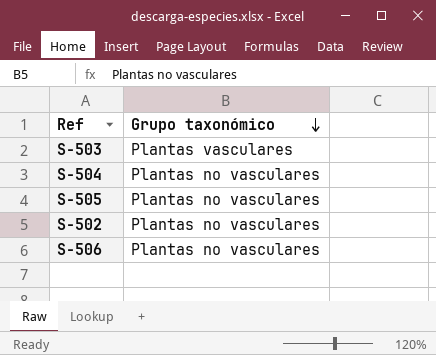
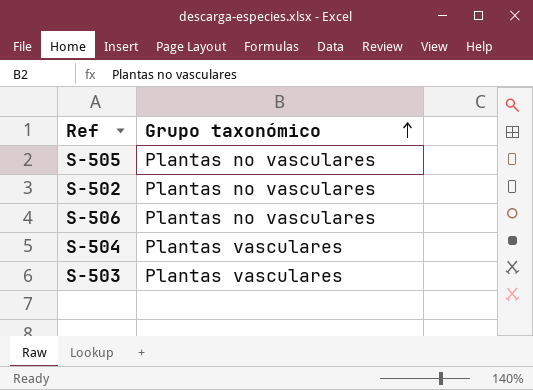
row order: Grupo taxonómico descending -> Grupo taxonómico ascending
S-504 | Grupo taxonómico: Plantas no vasculares -> Plantas vasculares

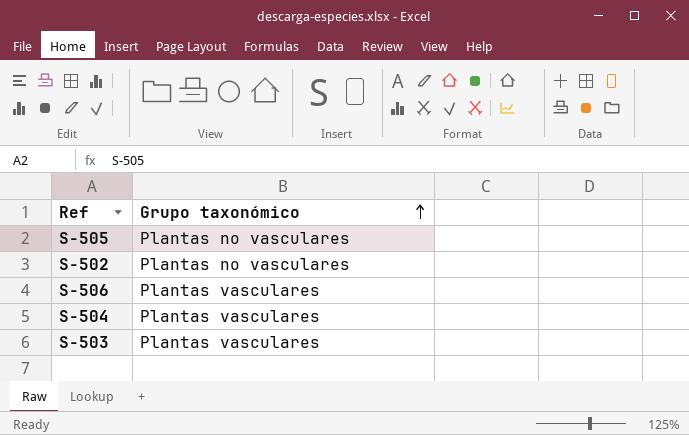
S-506 | Grupo taxonómico: Plantas no vasculares -> Plantas vasculares

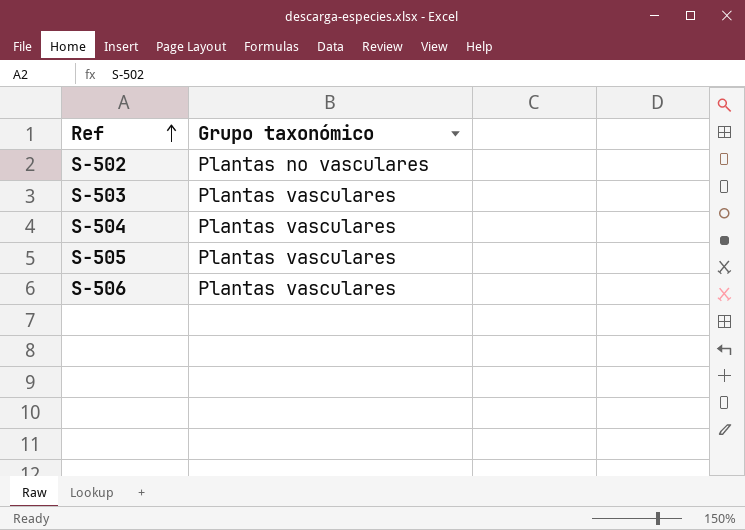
row order: Grupo taxonómico ascending -> Ref ascending
S-505 | Grupo taxonómico: Plantas no vasculares -> Plantas vasculares

